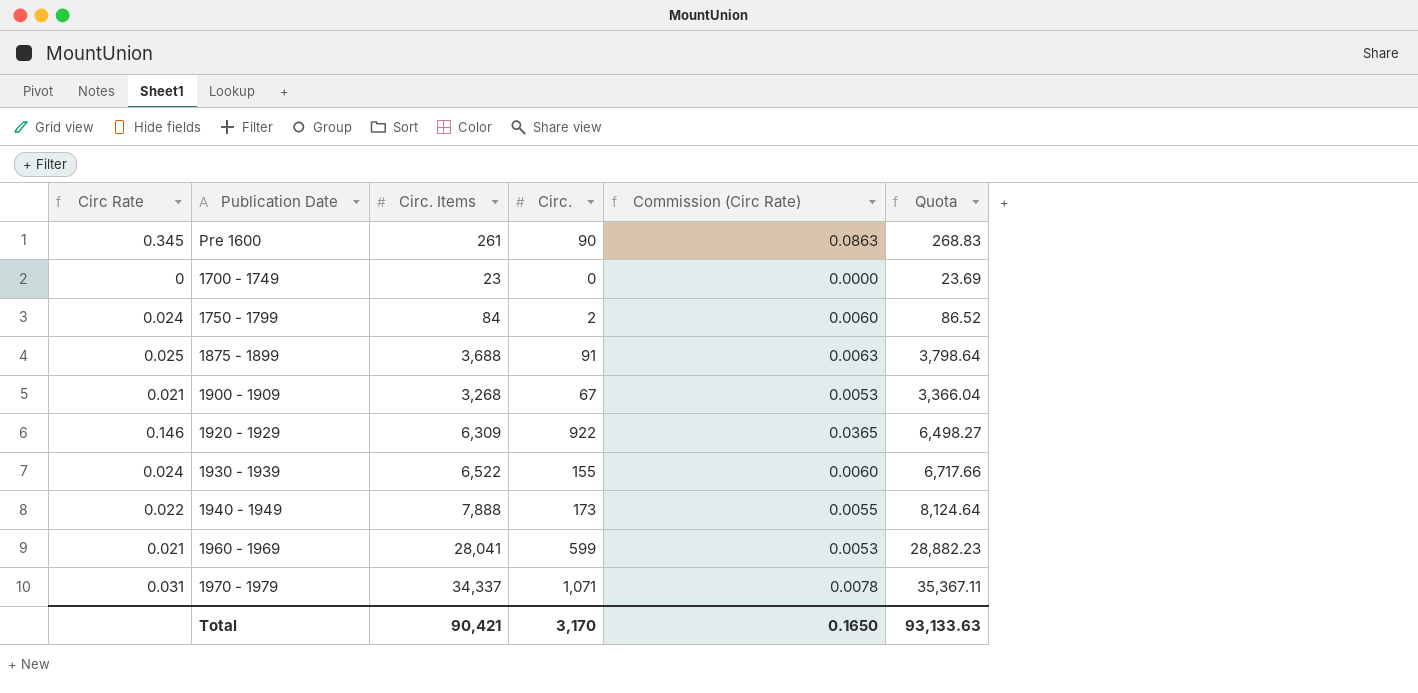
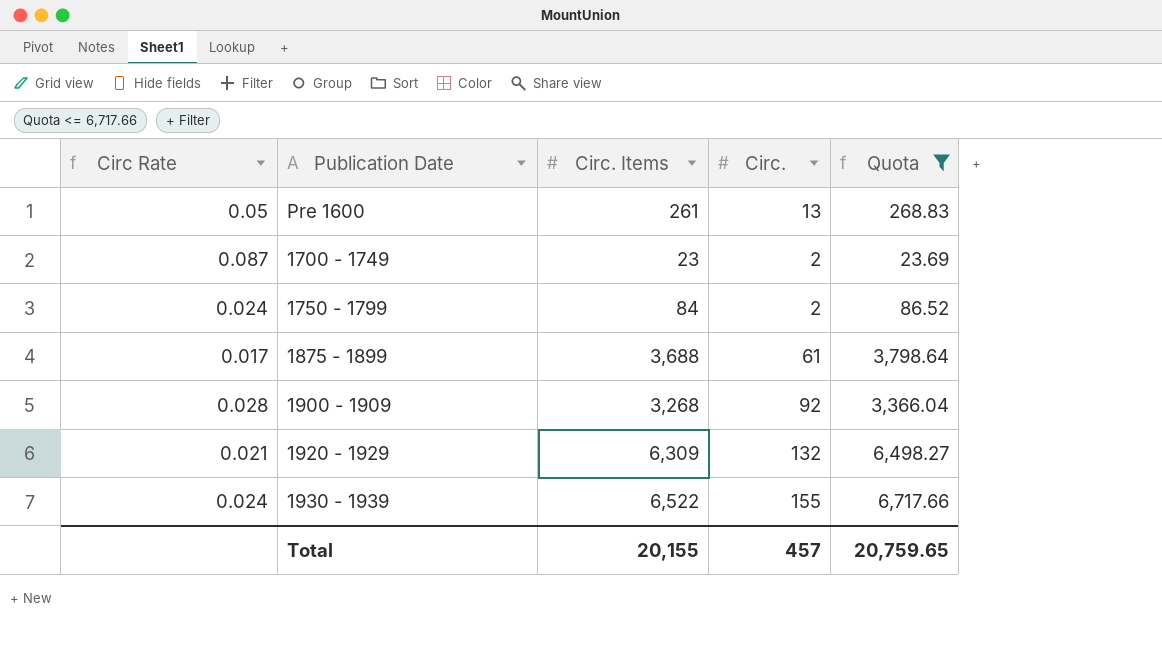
filter: none -> Quota <= 6,717.66
column Commission (Circ Rate) | formula: [Circ Rate] * 0.25 -> none
Pre 1600 | Circ Rate: 0.345 -> 0.05
Pre 1600 | Circ.: 90 -> 13
1700 - 1749 | Circ Rate: 0 -> 0.087
1700 - 1749 | Circ.: 0 -> 2
1875 - 1899 | Circ Rate: 0.025 -> 0.017
1875 - 1899 | Circ.: 91 -> 61
1900 - 1909 | Circ Rate: 0.021 -> 0.028
1900 - 1909 | Circ.: 67 -> 92
1920 - 1929 | Circ Rate: 0.146 -> 0.021
1920 - 1929 | Circ.: 922 -> 132
Total | Circ. Items: 90,421 -> 20,155
Total | Circ.: 3,170 -> 457
Total | Quota: 93,133.63 -> 20,759.65

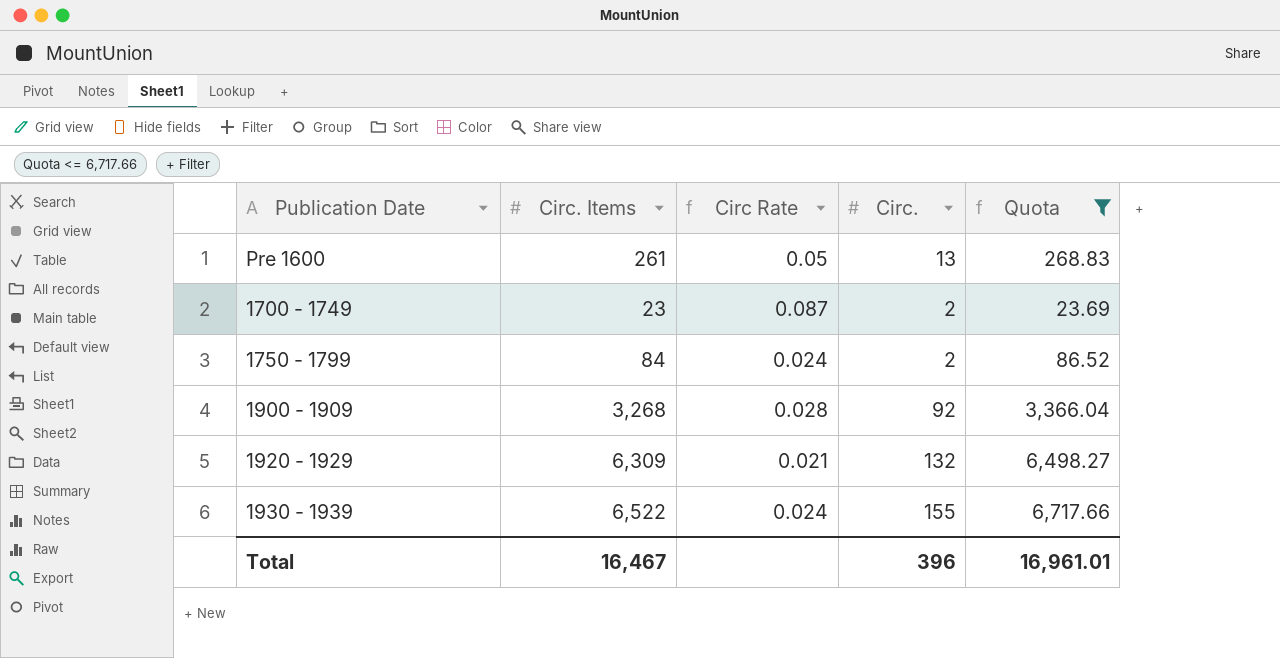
column Circ Rate | position: 1 -> 3
row 1875 - 1899: 0.017 | 3,688 | 61 | 3,798.64 -> none
Total | Circ. Items: 20,155 -> 16,467
Total | Circ.: 457 -> 396
Total | Quota: 20,759.65 -> 16,961.01

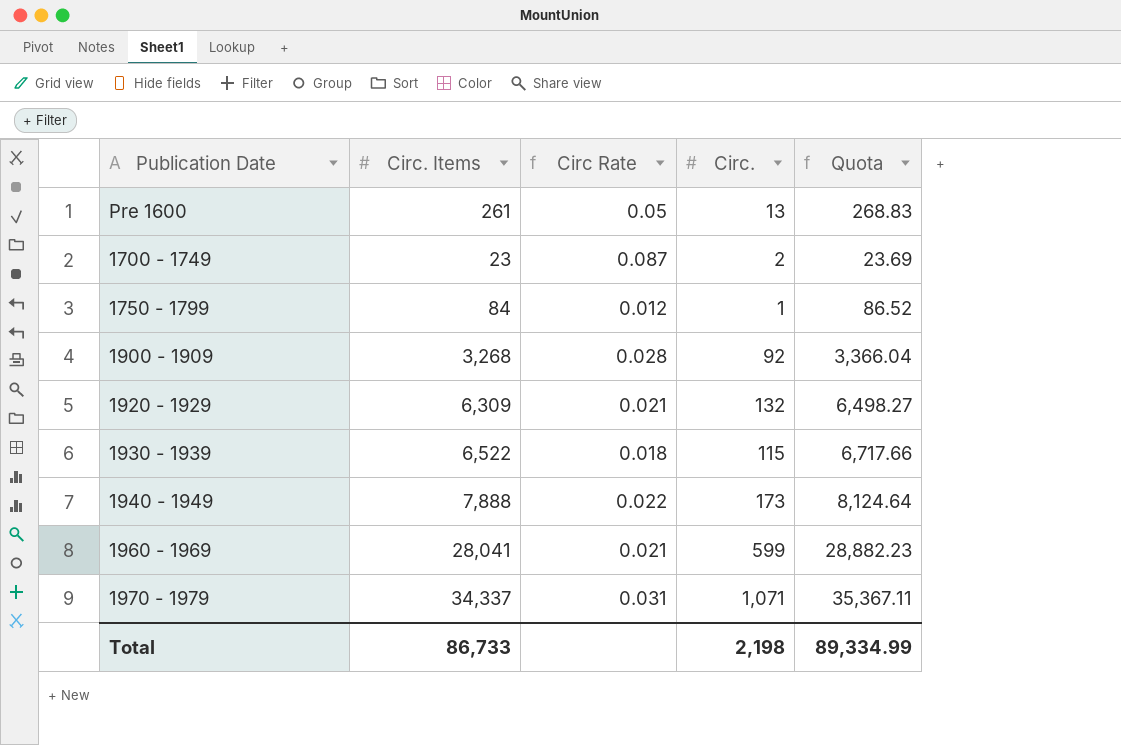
filter: Quota <= 6,717.66 -> none
1750 - 1799 | Circ Rate: 0.024 -> 0.012
1750 - 1799 | Circ.: 2 -> 1
1930 - 1939 | Circ Rate: 0.024 -> 0.018
1930 - 1939 | Circ.: 155 -> 115
Total | Circ. Items: 16,467 -> 86,733
Total | Circ.: 396 -> 2,198
Total | Quota: 16,961.01 -> 89,334.99

